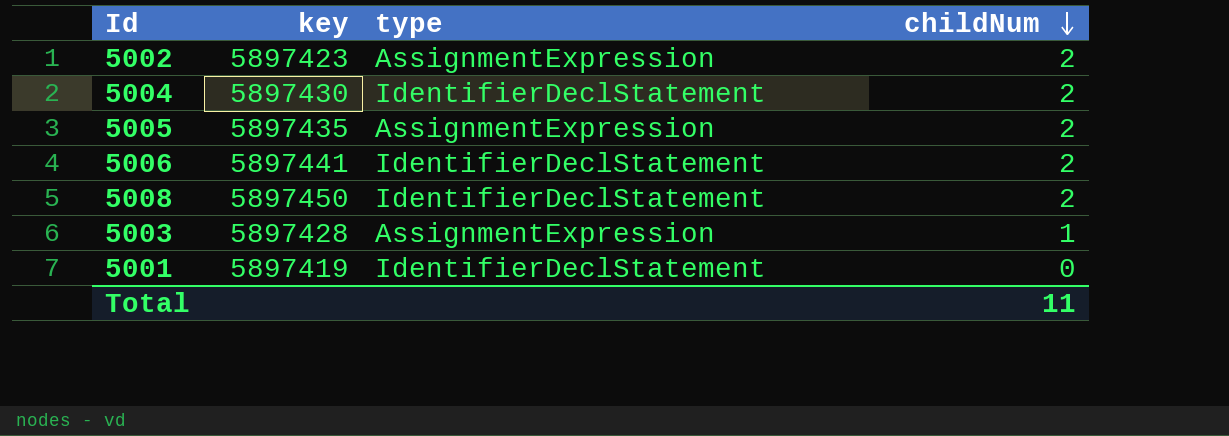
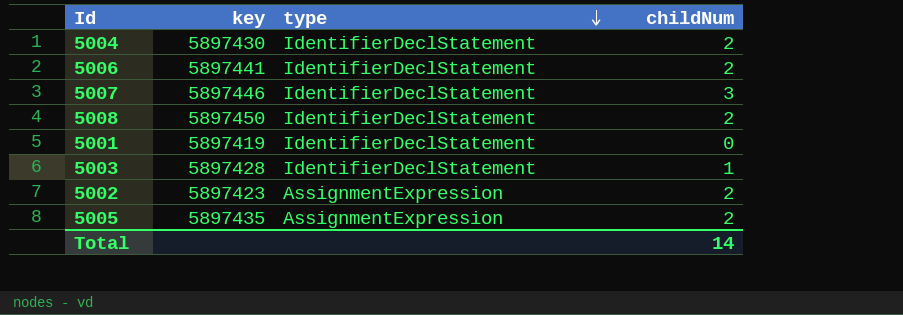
row order: childNum descending -> type descending
row 5007: none -> 5897446 | IdentifierDeclStatement | 3
5003 | type: AssignmentExpression -> IdentifierDeclStatement
Total | childNum: 11 -> 14

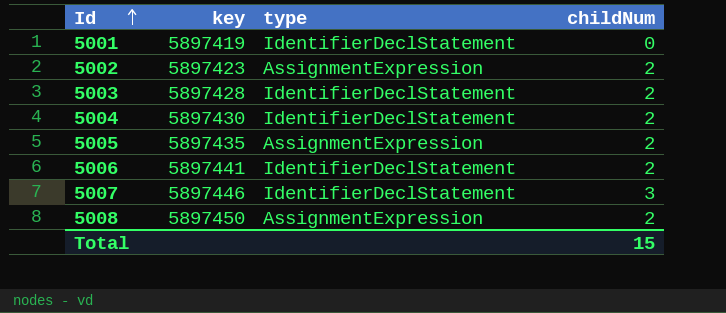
row order: type descending -> Id ascending
5003 | childNum: 1 -> 2
5008 | type: IdentifierDeclStatement -> AssignmentExpression
Total | childNum: 14 -> 15

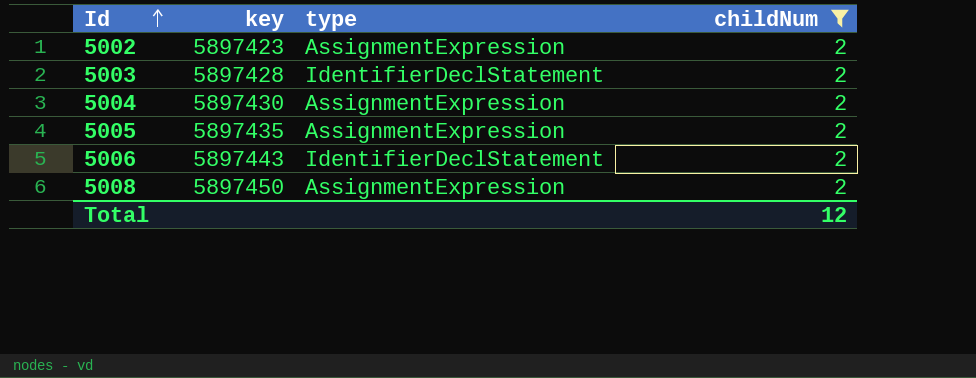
filter: none -> childNum = 2
5004 | type: IdentifierDeclStatement -> AssignmentExpression
5006 | key: 5897441 -> 5897443
Total | childNum: 15 -> 12

